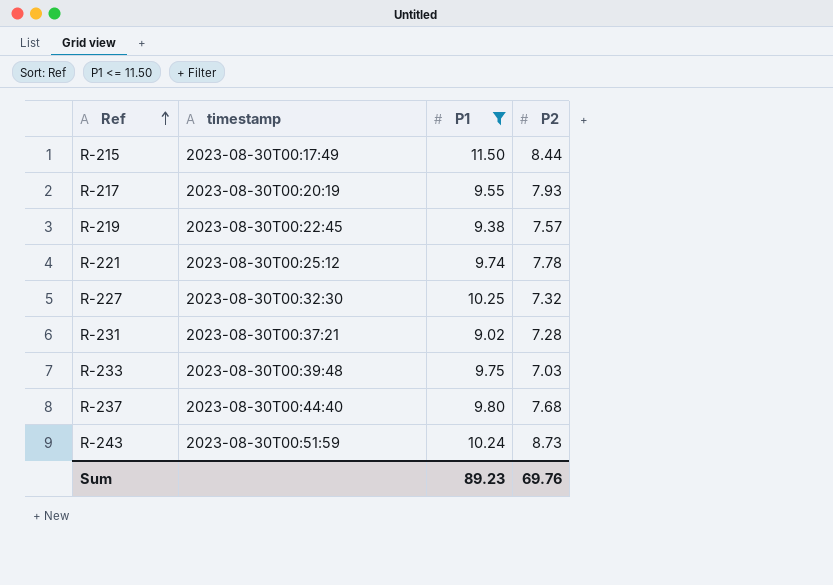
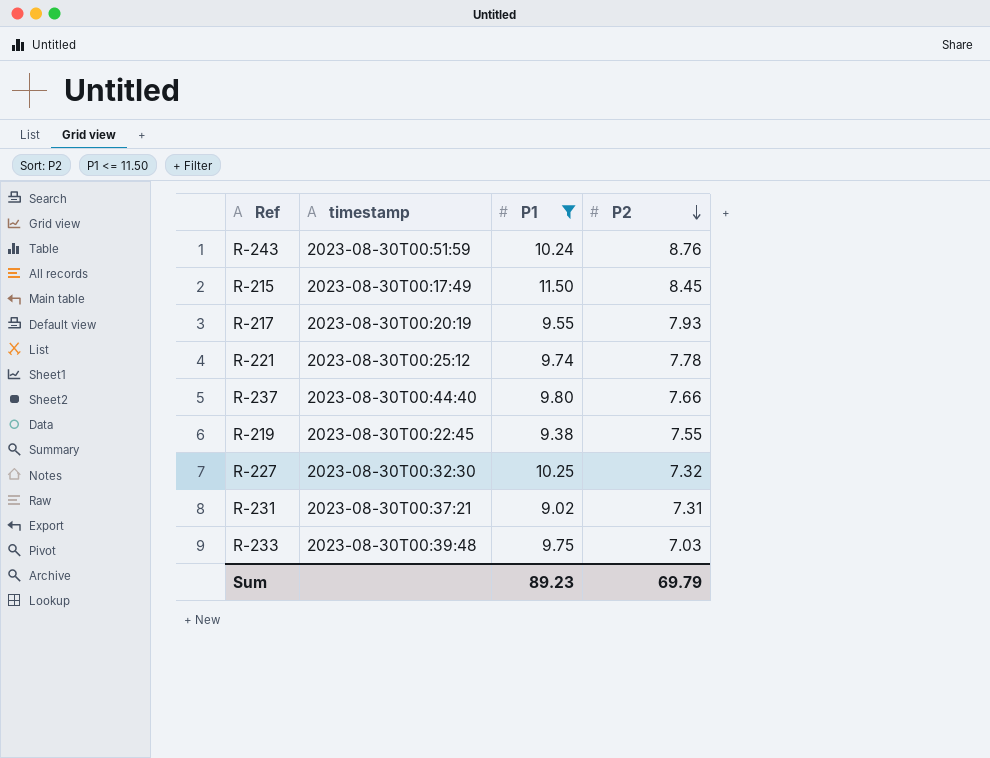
row order: Ref ascending -> P2 descending
R-243 | P2: 8.73 -> 8.76
R-215 | P2: 8.44 -> 8.45
R-237 | P2: 7.68 -> 7.66
R-219 | P2: 7.57 -> 7.55
R-231 | P2: 7.28 -> 7.31
Sum | P2: 69.76 -> 69.79

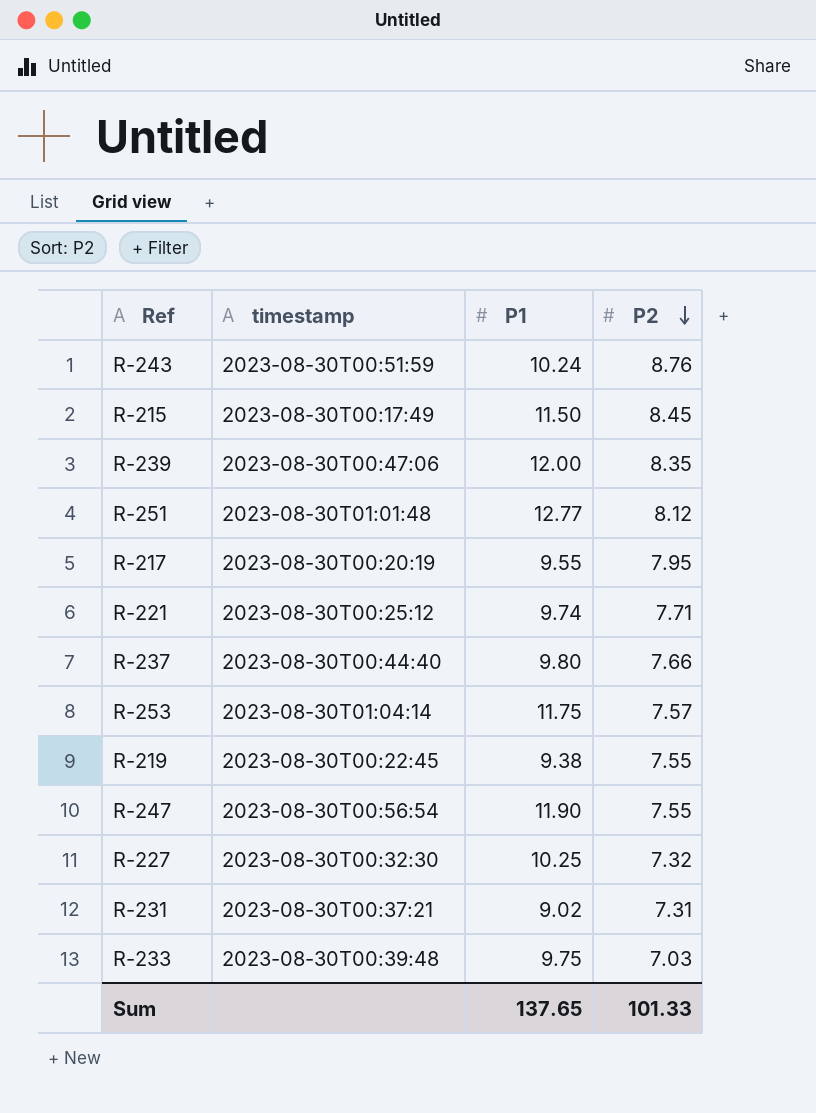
filter: P1 <= 11.50 -> none
R-217 | P2: 7.93 -> 7.95
R-221 | P2: 7.78 -> 7.71
Sum | P1: 89.23 -> 137.65
Sum | P2: 69.79 -> 101.33

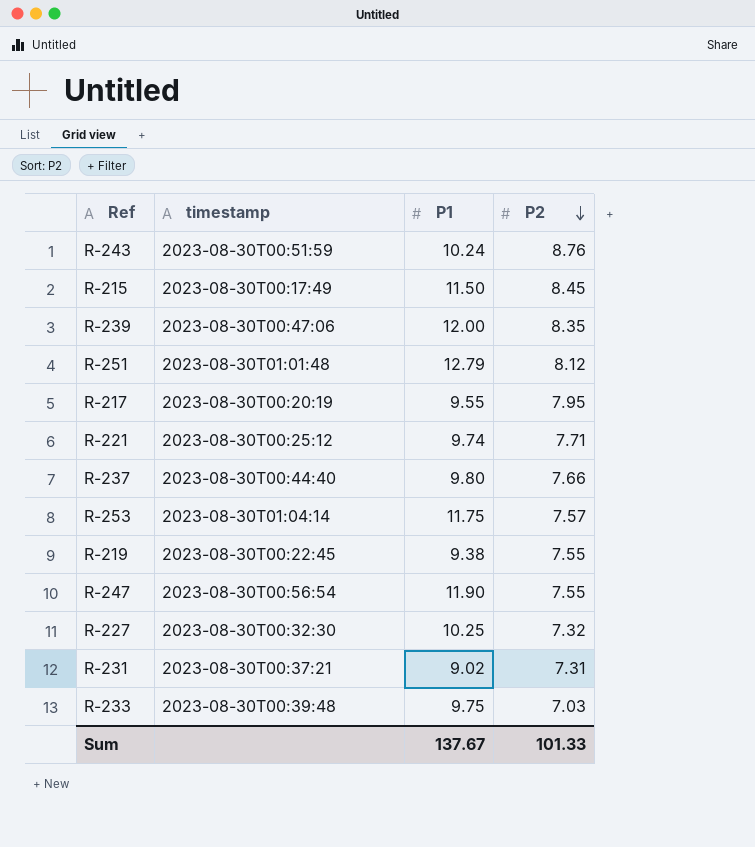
R-251 | P1: 12.77 -> 12.79
Sum | P1: 137.65 -> 137.67

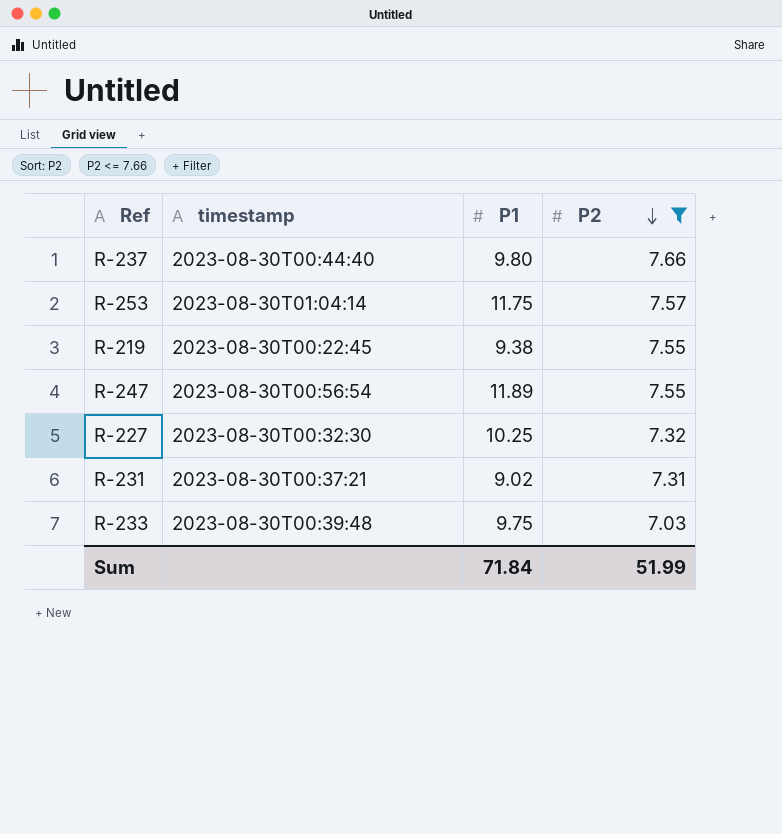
filter: none -> P2 <= 7.66
R-247 | P1: 11.90 -> 11.89
Sum | P1: 137.67 -> 71.84
Sum | P2: 101.33 -> 51.99

